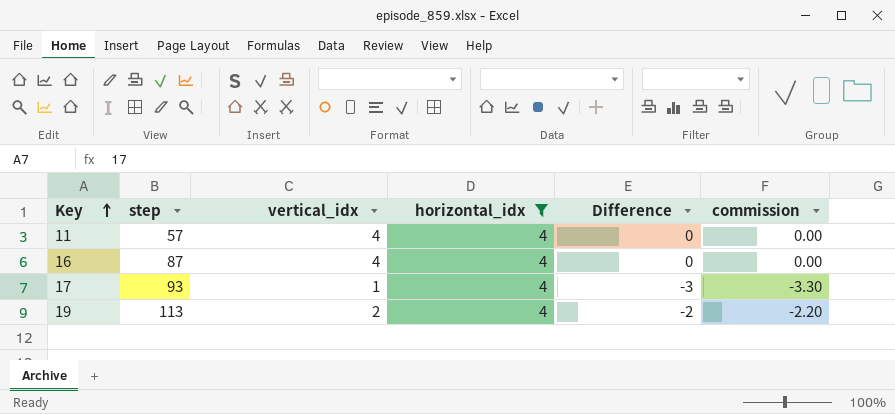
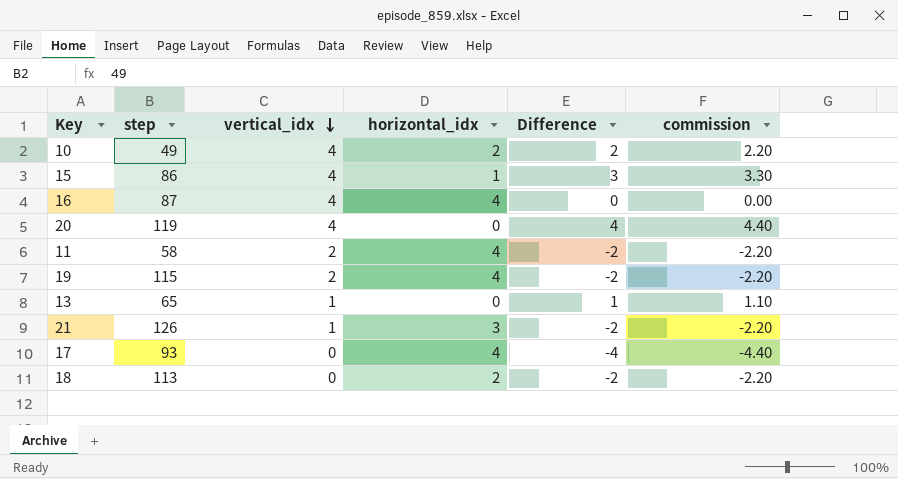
filter: horizontal_idx = 4 -> none
row order: Key ascending -> vertical_idx descending
11 | step: 57 -> 58
11 | vertical_idx: 4 -> 2
11 | Difference: 0 -> -2
11 | commission: 0.00 -> -2.20
19 | step: 113 -> 115
17 | vertical_idx: 1 -> 0
17 | Difference: -3 -> -4
17 | commission: -3.30 -> -4.40

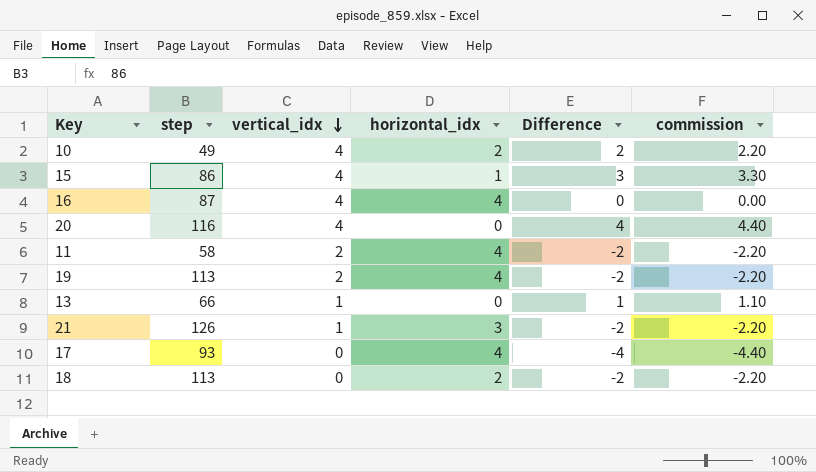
20 | step: 119 -> 116
19 | step: 115 -> 113
13 | step: 65 -> 66

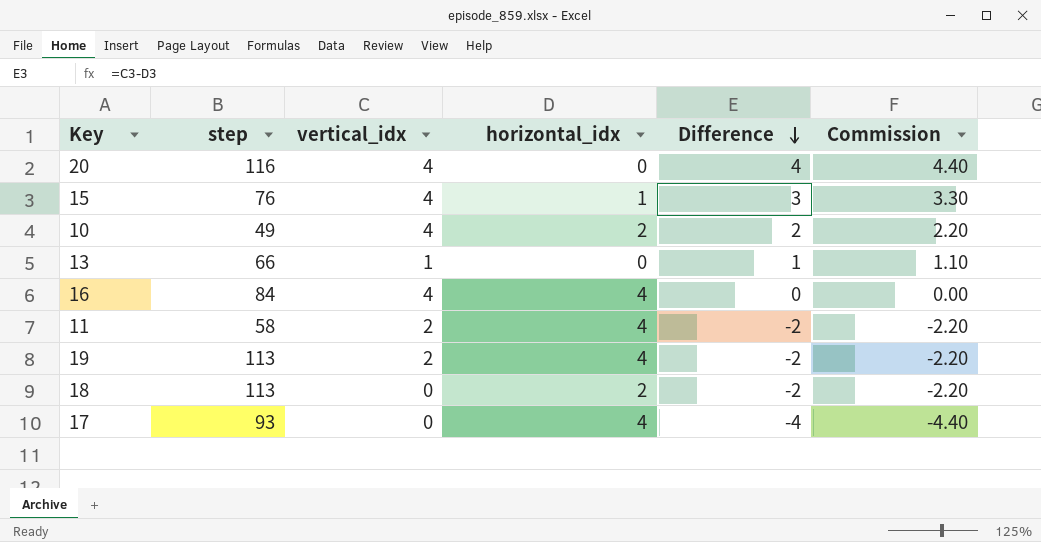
row order: vertical_idx descending -> Difference descending
column name: commission -> Commission
row 21: 126 | 1 | 3 | -2 | -2.20 -> none
15 | step: 86 -> 76
16 | step: 87 -> 84

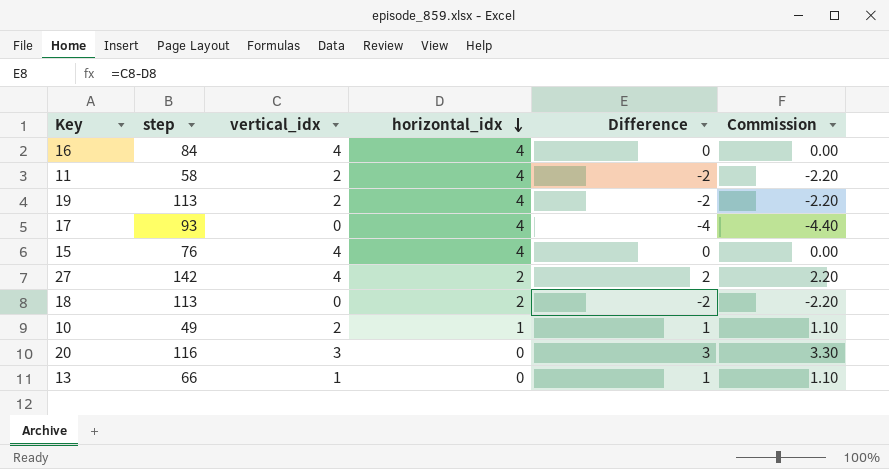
row order: Difference descending -> horizontal_idx descending
15 | horizontal_idx: 1 -> 4
15 | Difference: 3 -> 0
15 | Commission: 3.30 -> 0.00
row 27: none -> 142 | 4 | 2 | 2 | 2.20
10 | vertical_idx: 4 -> 2
10 | horizontal_idx: 2 -> 1
10 | Difference: 2 -> 1
10 | Commission: 2.20 -> 1.10
20 | vertical_idx: 4 -> 3
20 | Difference: 4 -> 3
20 | Commission: 4.40 -> 3.30

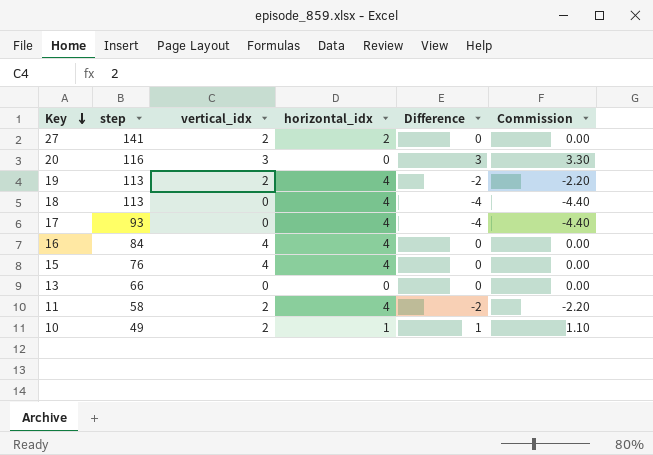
row order: horizontal_idx descending -> Key descending
27 | step: 142 -> 141
27 | vertical_idx: 4 -> 2
27 | Difference: 2 -> 0
27 | Commission: 2.20 -> 0.00
18 | horizontal_idx: 2 -> 4
18 | Difference: -2 -> -4
18 | Commission: -2.20 -> -4.40
13 | vertical_idx: 1 -> 0
13 | Difference: 1 -> 0
13 | Commission: 1.10 -> 0.00

